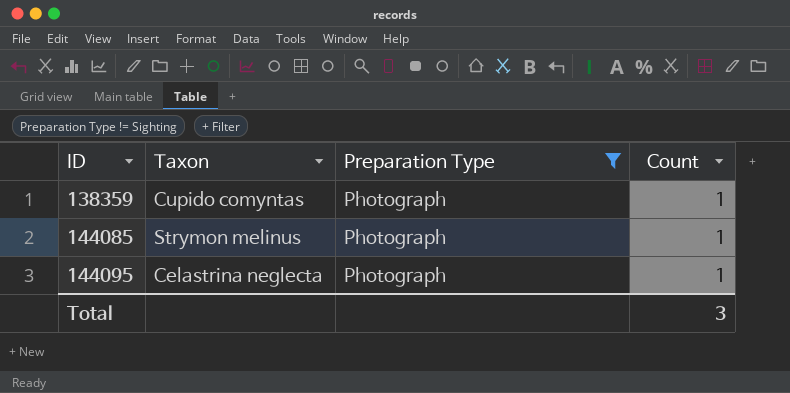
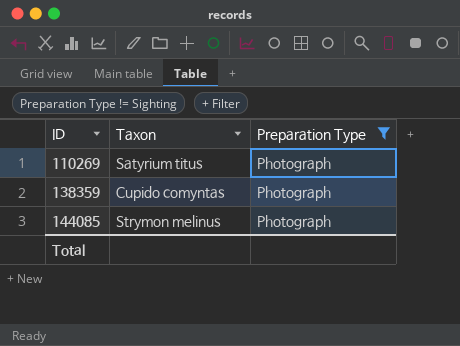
column Count | position: 4 -> none
row 144095: Celastrina neglecta | Photograph | 1 -> none
row 110269: none -> Satyrium titus | Photograph

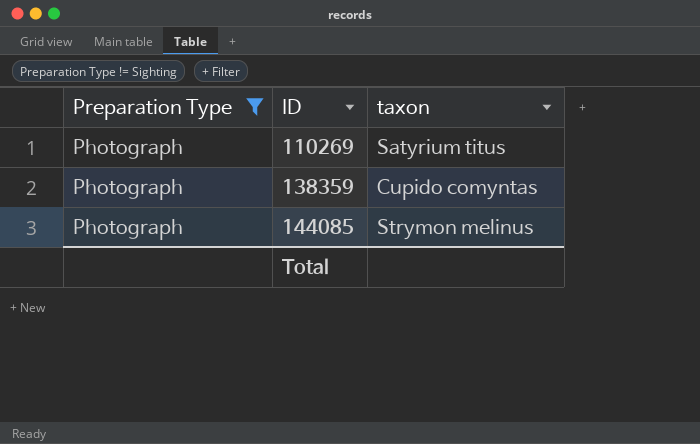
column Preparation Type | position: 3 -> 1
column name: Taxon -> taxon

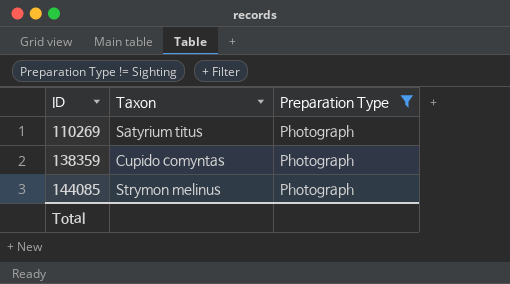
column name: taxon -> Taxon
column Preparation Type | position: 1 -> 3

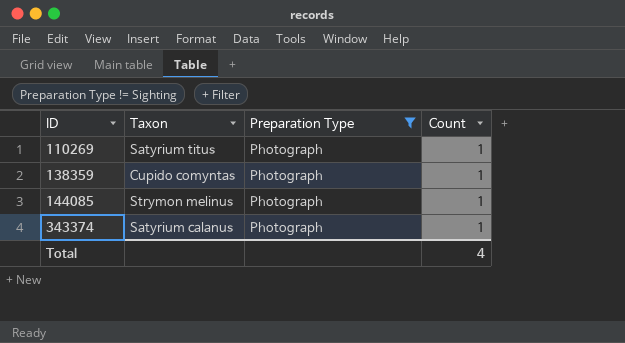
column Count | position: none -> 4
row 343374: none -> Satyrium calanus | Photograph | 1

